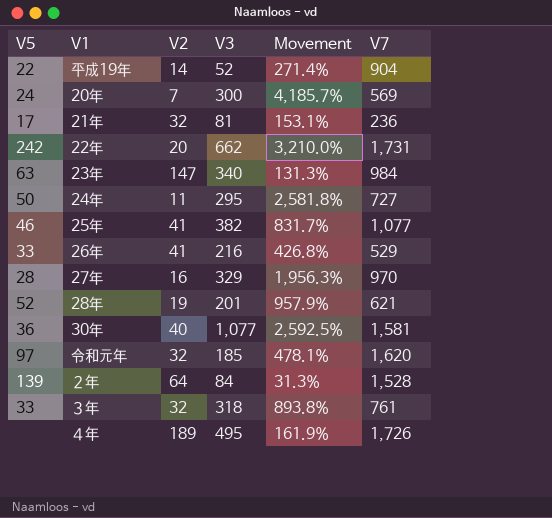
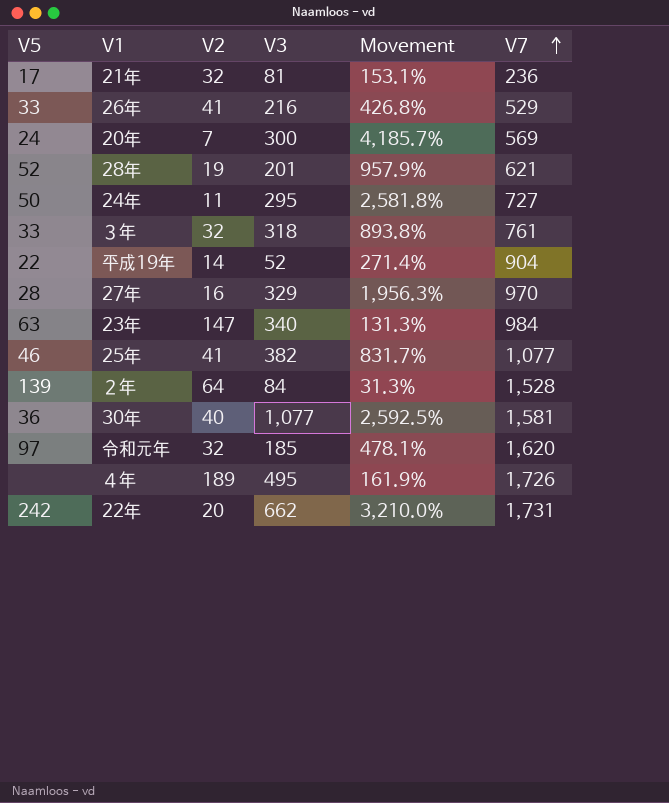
row order: none -> V7 ascending

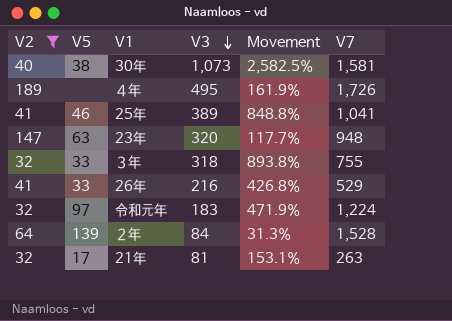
filter: none -> V2 >= 32
row order: V7 ascending -> V3 descending
column V2 | position: 3 -> 1
30年 | V5: 36 -> 38
30年 | V3: 1,077 -> 1,073
30年 | Movement: 2,592.5% -> 2,582.5%
25年 | V3: 382 -> 389
25年 | Movement: 831.7% -> 848.8%
25年 | V7: 1,077 -> 1,041
23年 | V3: 340 -> 320
23年 | Movement: 131.3% -> 117.7%
23年 | V7: 984 -> 948
３年 | V7: 761 -> 755
令和元年 | V3: 185 -> 183
令和元年 | Movement: 478.1% -> 471.9%
令和元年 | V7: 1,620 -> 1,224
21年 | V7: 236 -> 263

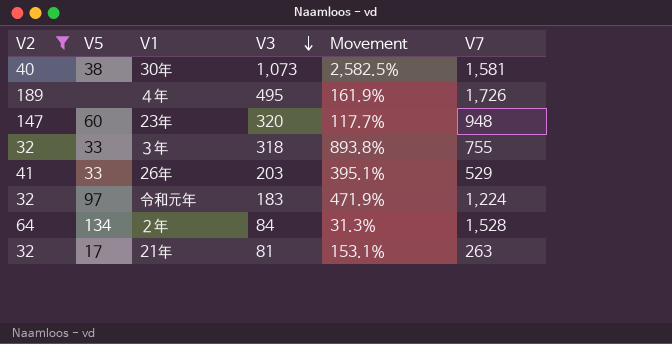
row 25年: 41 | 46 | 389 | 848.8% | 1,041 -> none
23年 | V5: 63 -> 60
26年 | V3: 216 -> 203
26年 | Movement: 426.8% -> 395.1%
２年 | V5: 139 -> 134

